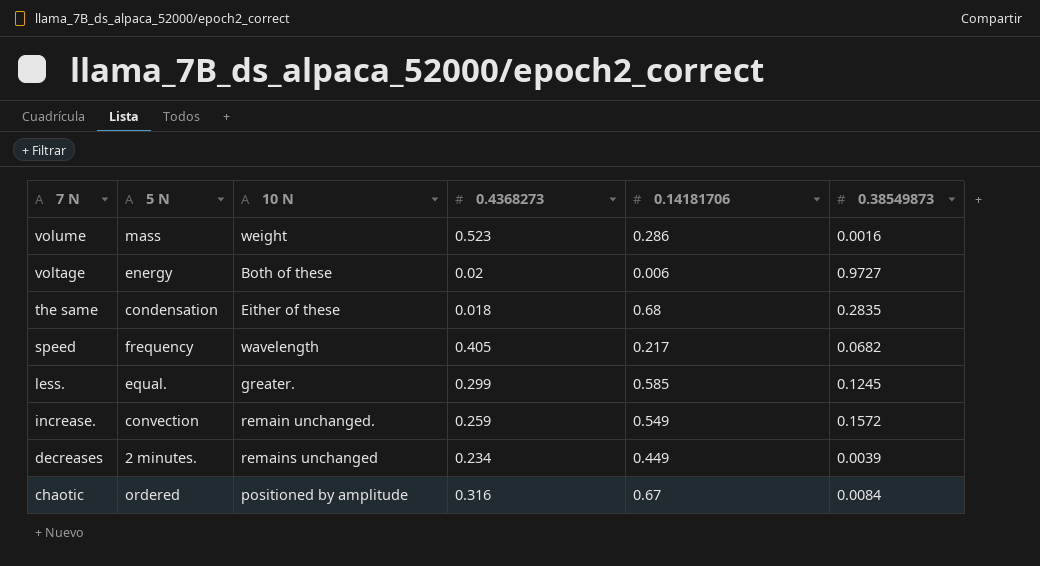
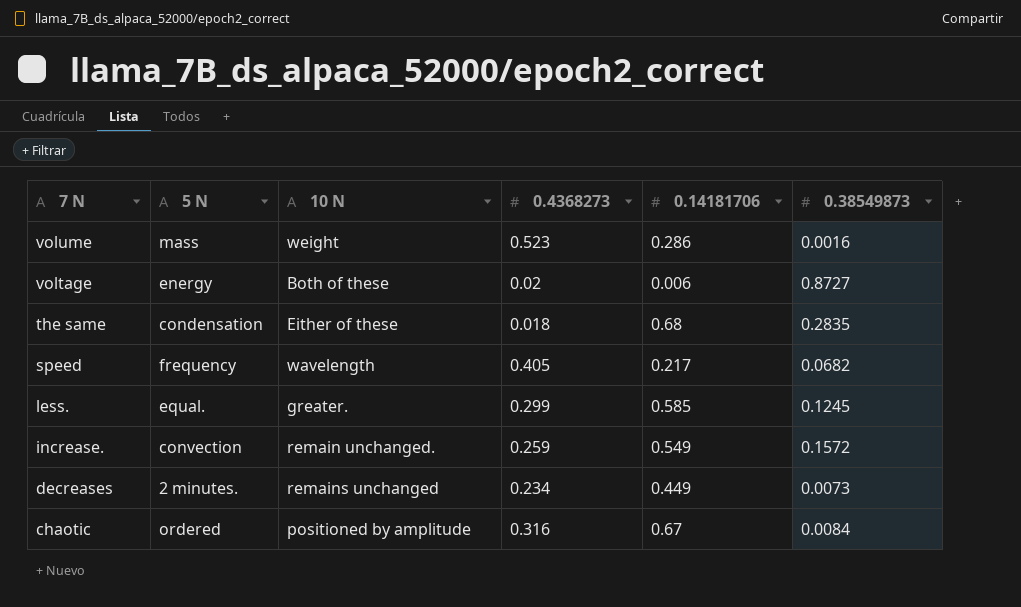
voltage | 0.38549873: 0.9727 -> 0.8727
decreases | 0.38549873: 0.0039 -> 0.0073

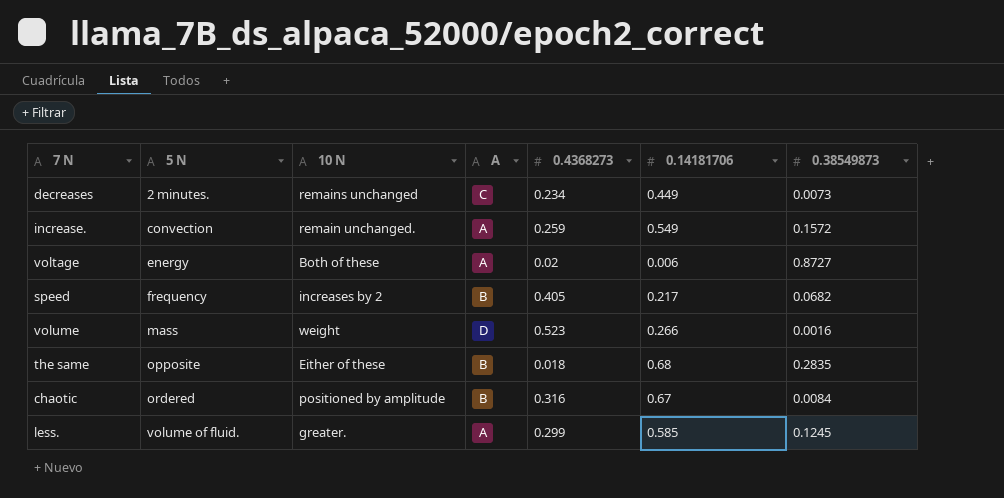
row order: 7 N descending -> 5 N ascending
column A | position: none -> 4
speed | 10 N: wavelength -> increases by 2
volume | 0.14181706: 0.286 -> 0.266
the same | 5 N: condensation -> opposite
less. | 5 N: equal. -> volume of fluid.

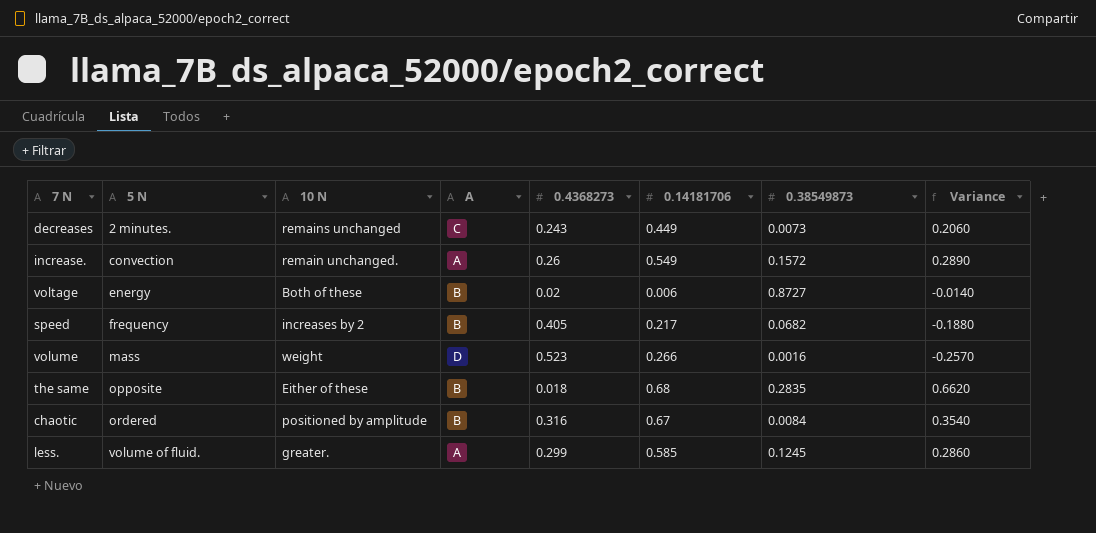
column Variance | formula: none -> [0.14181706] - [0.4368273]
decreases | 0.4368273: 0.234 -> 0.243
increase. | 0.4368273: 0.259 -> 0.26
voltage | A: A -> B

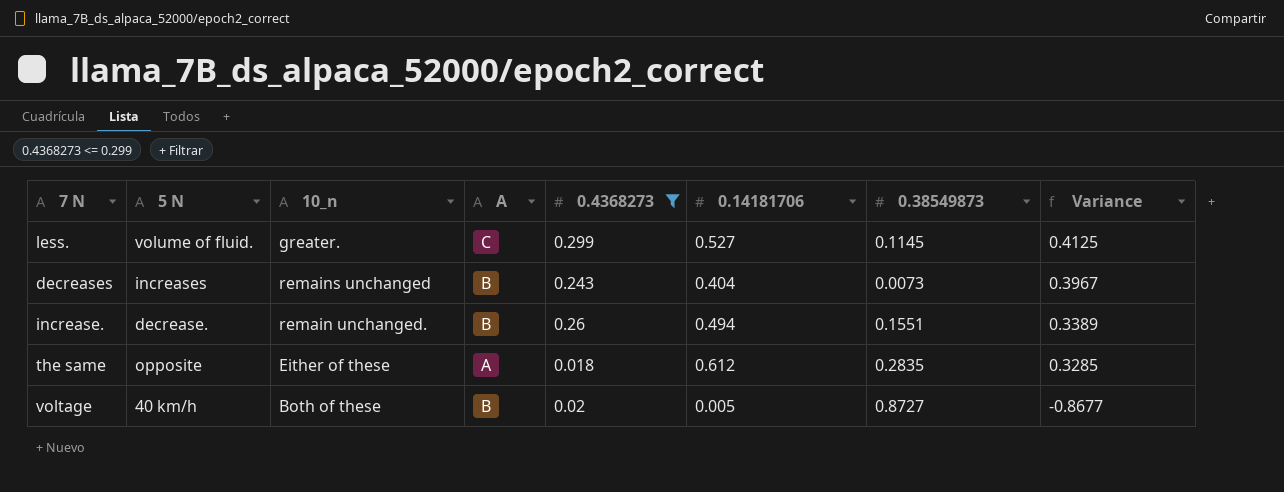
filter: none -> 0.4368273 <= 0.299
row order: 5 N ascending -> Variance descending
column name: 10 N -> 10_n
column Variance | formula: [0.14181706] - [0.4368273] -> [0.14181706] - [0.38549873]
less. | A: A -> C
less. | 0.14181706: 0.585 -> 0.527
less. | 0.38549873: 0.1245 -> 0.1145
decreases | 5 N: 2 minutes. -> increases
decreases | A: C -> B
decreases | 0.14181706: 0.449 -> 0.404
increase. | 5 N: convection -> decrease.
increase. | A: A -> B
increase. | 0.14181706: 0.549 -> 0.494
increase. | 0.38549873: 0.1572 -> 0.1551
the same | A: B -> A
the same | 0.14181706: 0.68 -> 0.612
voltage | 5 N: energy -> 40 km/h
voltage | 0.14181706: 0.006 -> 0.005

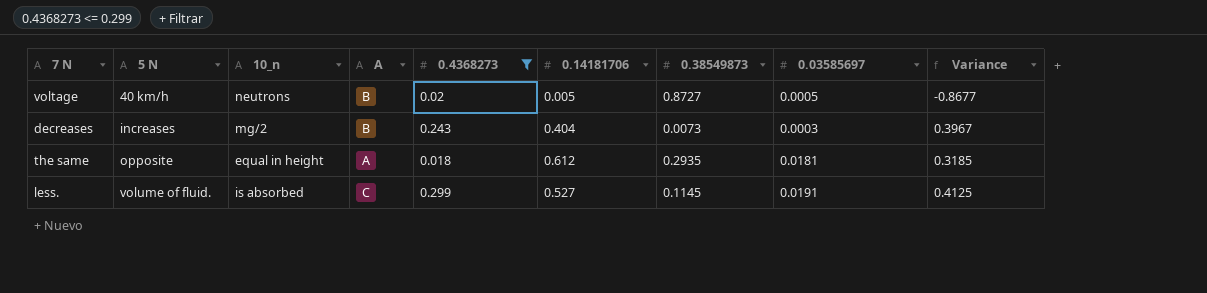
row order: Variance descending -> 5 N ascending
column 0.03585697 | position: none -> 8
row increase.: decrease. | remain unchanged. | B | 0.26 | 0.494 | 0.1551 | 0.3389 -> none
voltage | 10_n: Both of these -> neutrons
decreases | 10_n: remains unchanged -> mg/2
the same | 10_n: Either of these -> equal in height
the same | 0.38549873: 0.2835 -> 0.2935
the same | Variance: 0.3285 -> 0.3185
less. | 10_n: greater. -> is absorbed

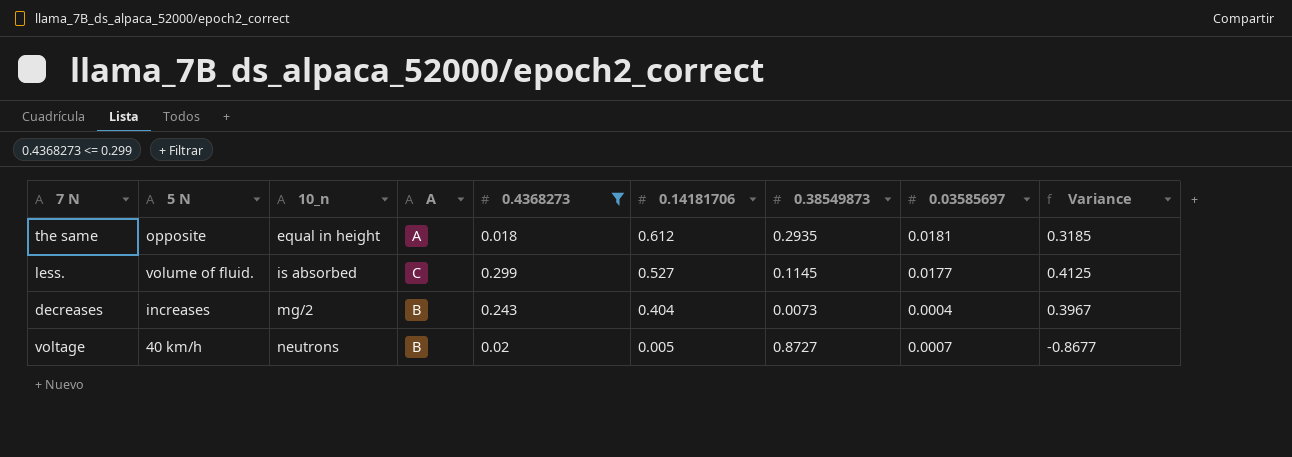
row order: 5 N ascending -> 10_n ascending
less. | 0.03585697: 0.0191 -> 0.0177
decreases | 0.03585697: 0.0003 -> 0.0004
voltage | 0.03585697: 0.0005 -> 0.0007

